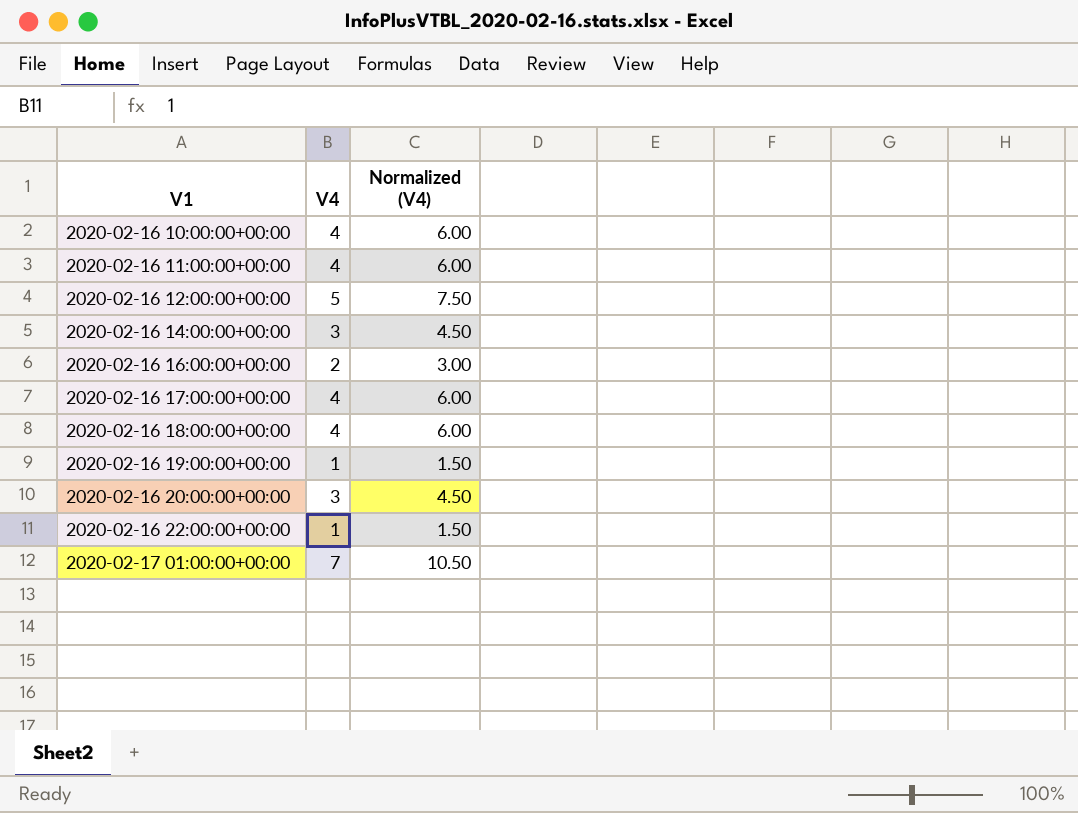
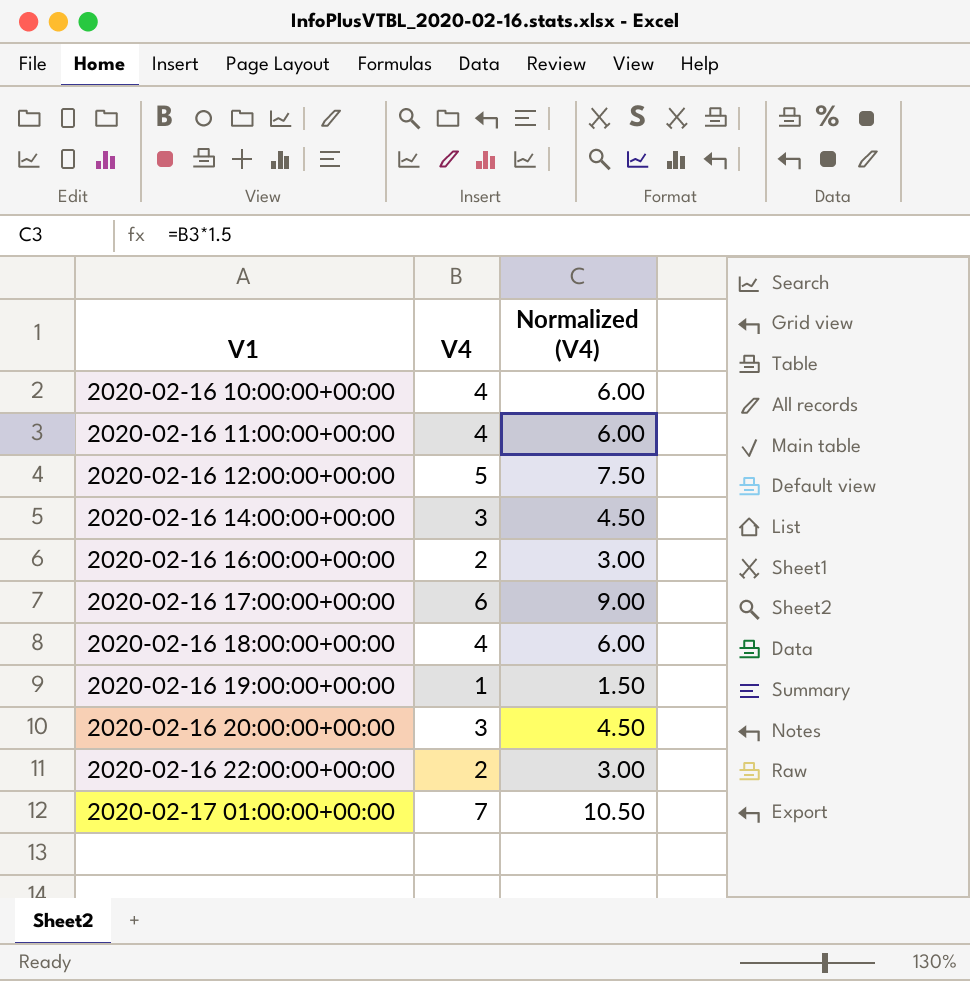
2020-02-16 17:00:00+00:00 | V4: 4 -> 6
2020-02-16 17:00:00+00:00 | Normalized (V4): 6.00 -> 9.00
2020-02-16 22:00:00+00:00 | V4: 1 -> 2
2020-02-16 22:00:00+00:00 | Normalized (V4): 1.50 -> 3.00

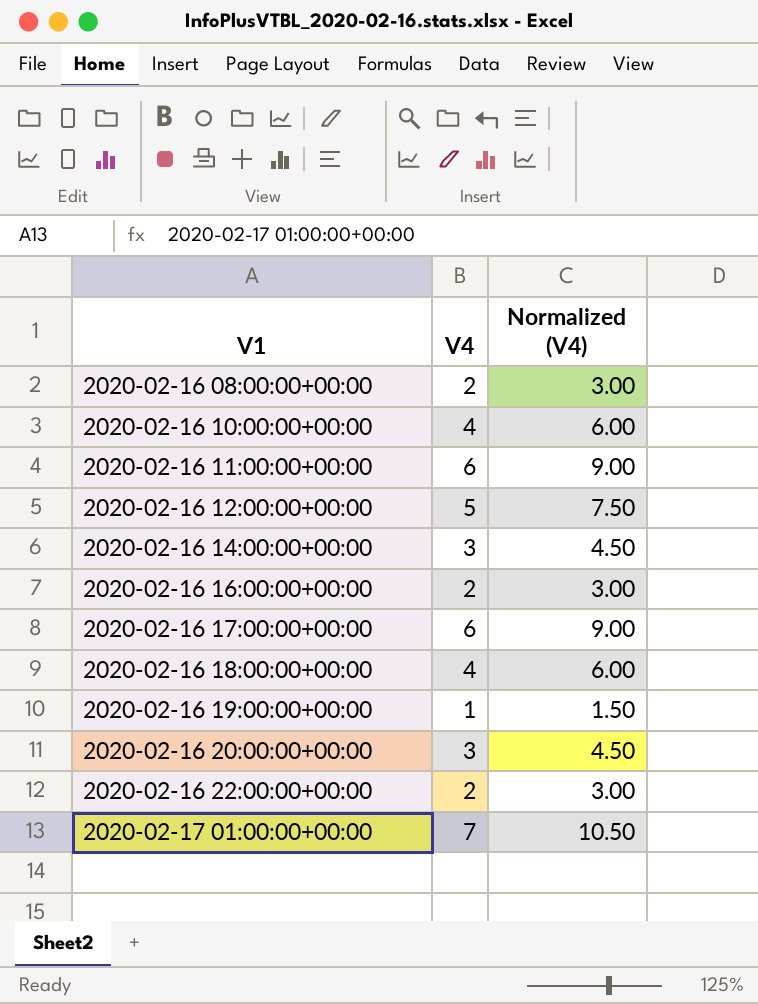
row 2020-02-16 08:00:00+00:00: none -> 2 | 3.00
2020-02-16 11:00:00+00:00 | V4: 4 -> 6
2020-02-16 11:00:00+00:00 | Normalized (V4): 6.00 -> 9.00

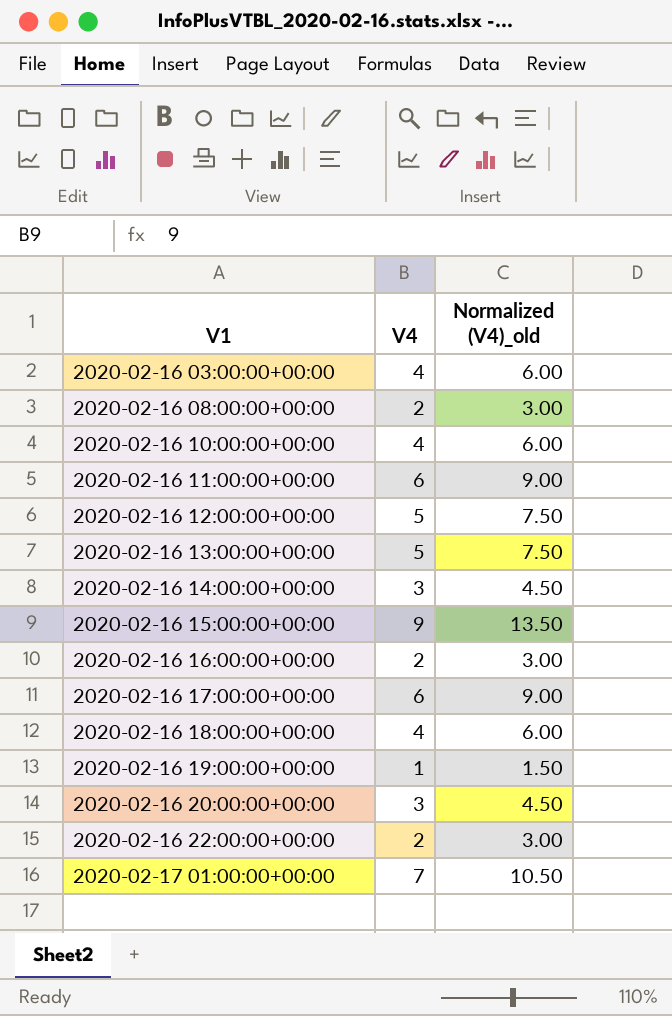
column name: Normalized (V4) -> Normalized (V4)_old
row 2020-02-16 03:00:00+00:00: none -> 4 | 6.00
row 2020-02-16 13:00:00+00:00: none -> 5 | 7.50
row 2020-02-16 15:00:00+00:00: none -> 9 | 13.50

